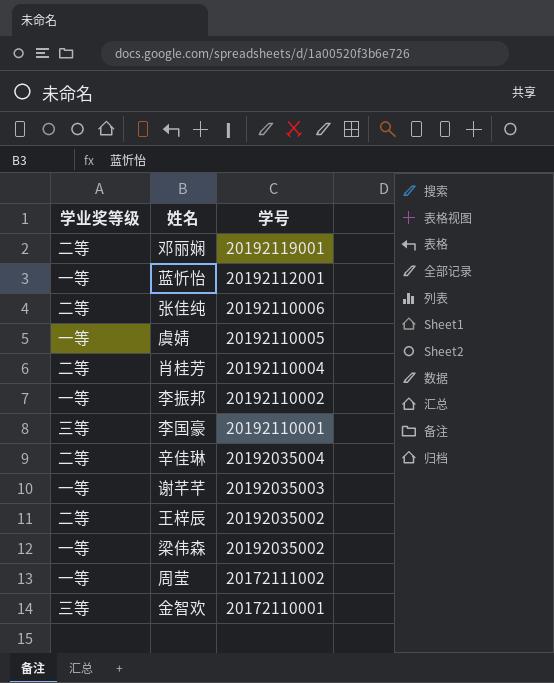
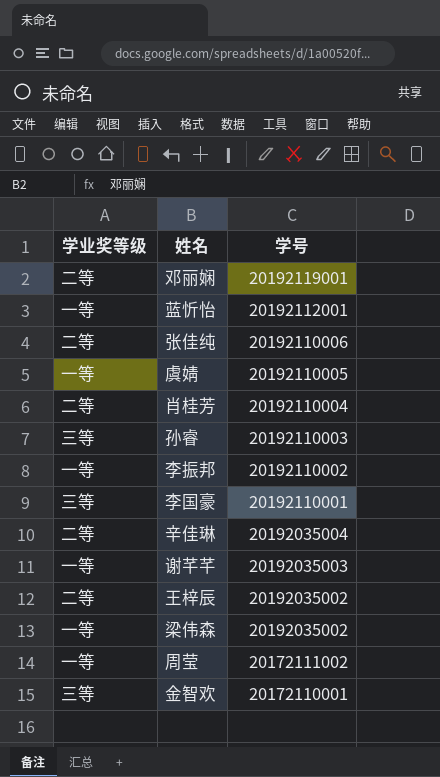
row 孙睿: none -> 三等 | 20192110003

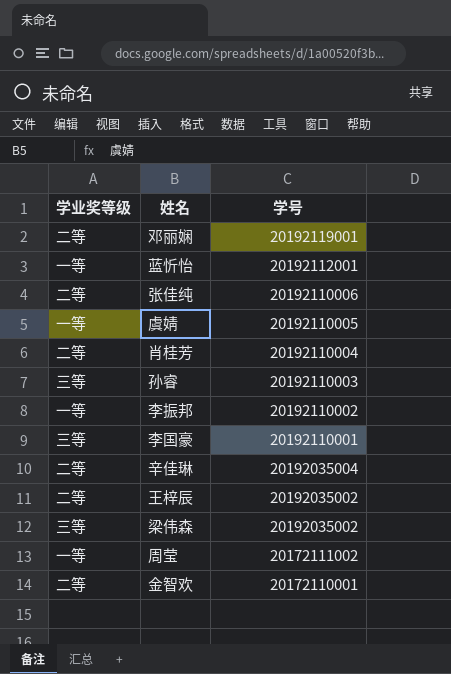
row 谢芊芊: 一等 | 20192035003 -> none
梁伟森 | 学业奖等级: 一等 -> 三等
金智欢 | 学业奖等级: 三等 -> 二等

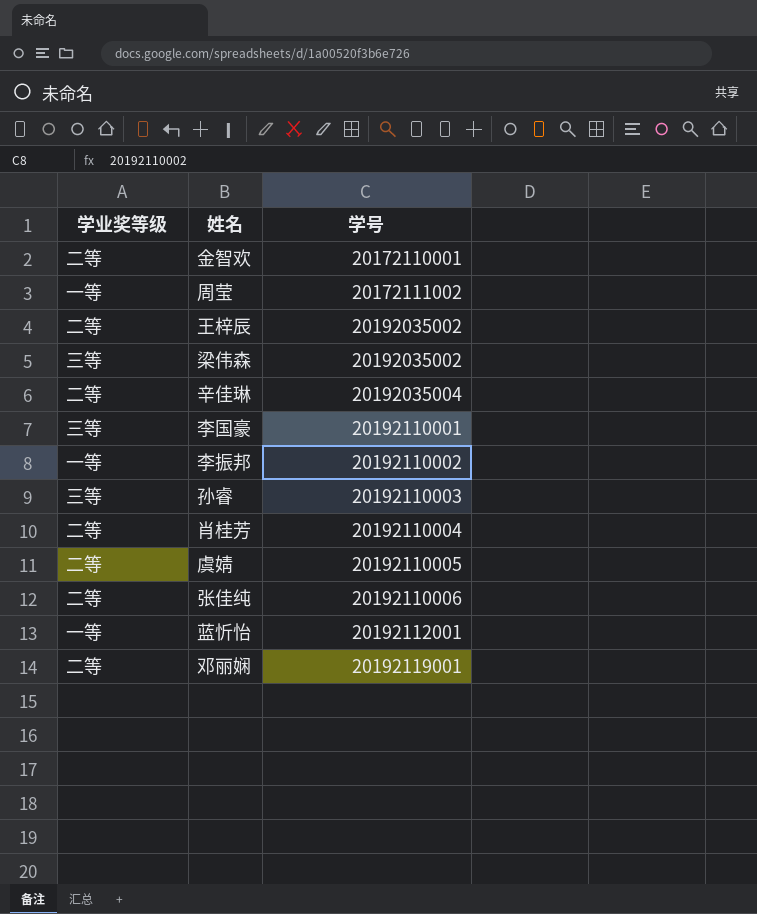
row order: 学号 descending -> 学号 ascending
虞婧 | 学业奖等级: 一等 -> 二等

